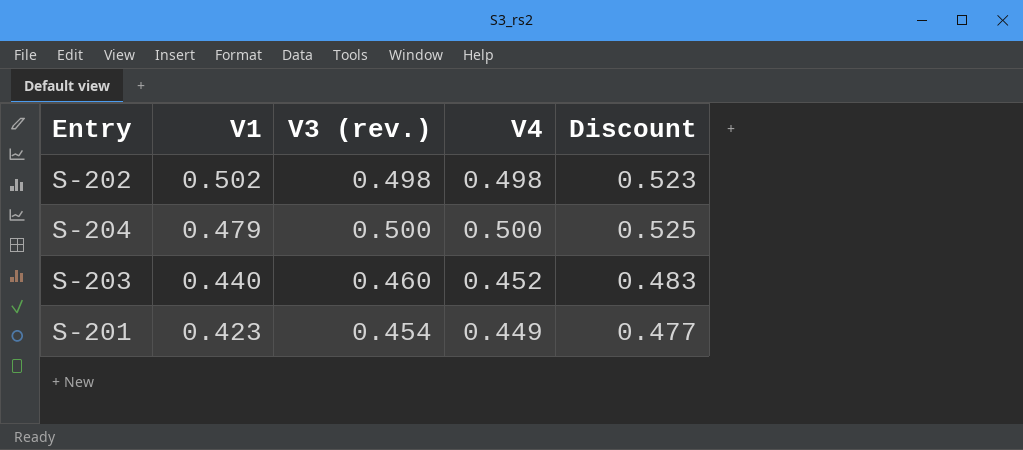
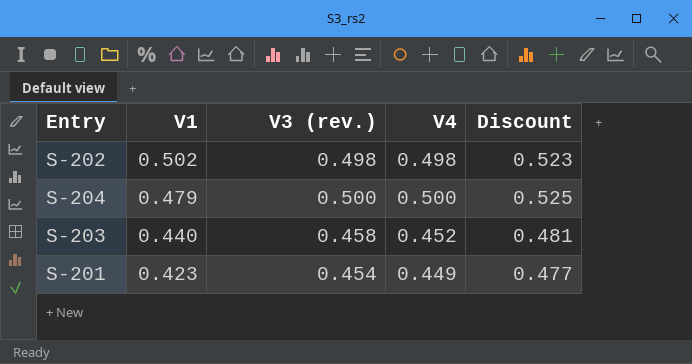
S-203 | V3 (rev.): 0.460 -> 0.458
S-203 | Discount: 0.483 -> 0.481

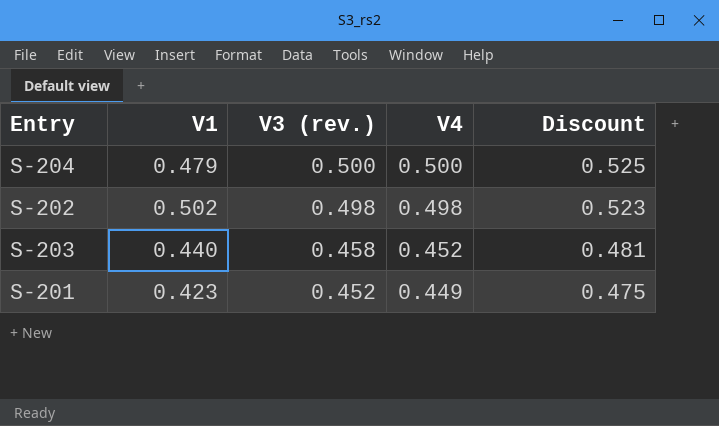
row order: V1 descending -> V3 (rev.) descending
S-201 | V3 (rev.): 0.454 -> 0.452
S-201 | Discount: 0.477 -> 0.475

